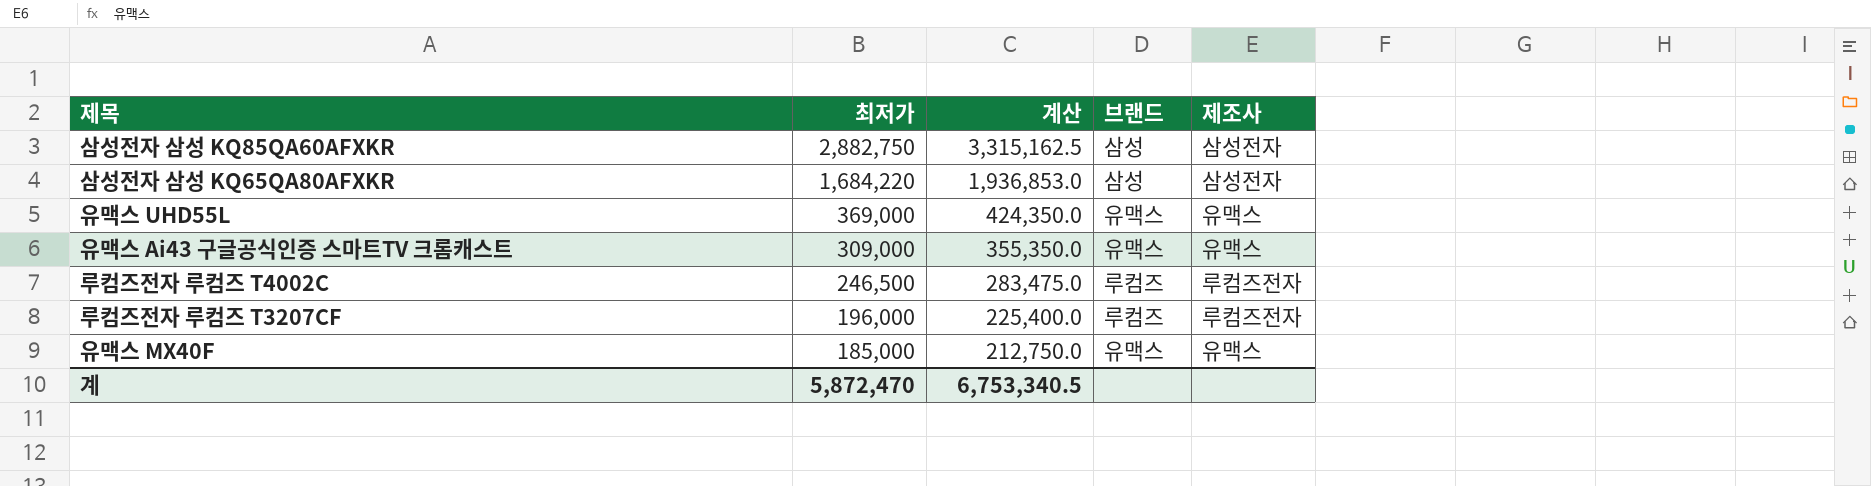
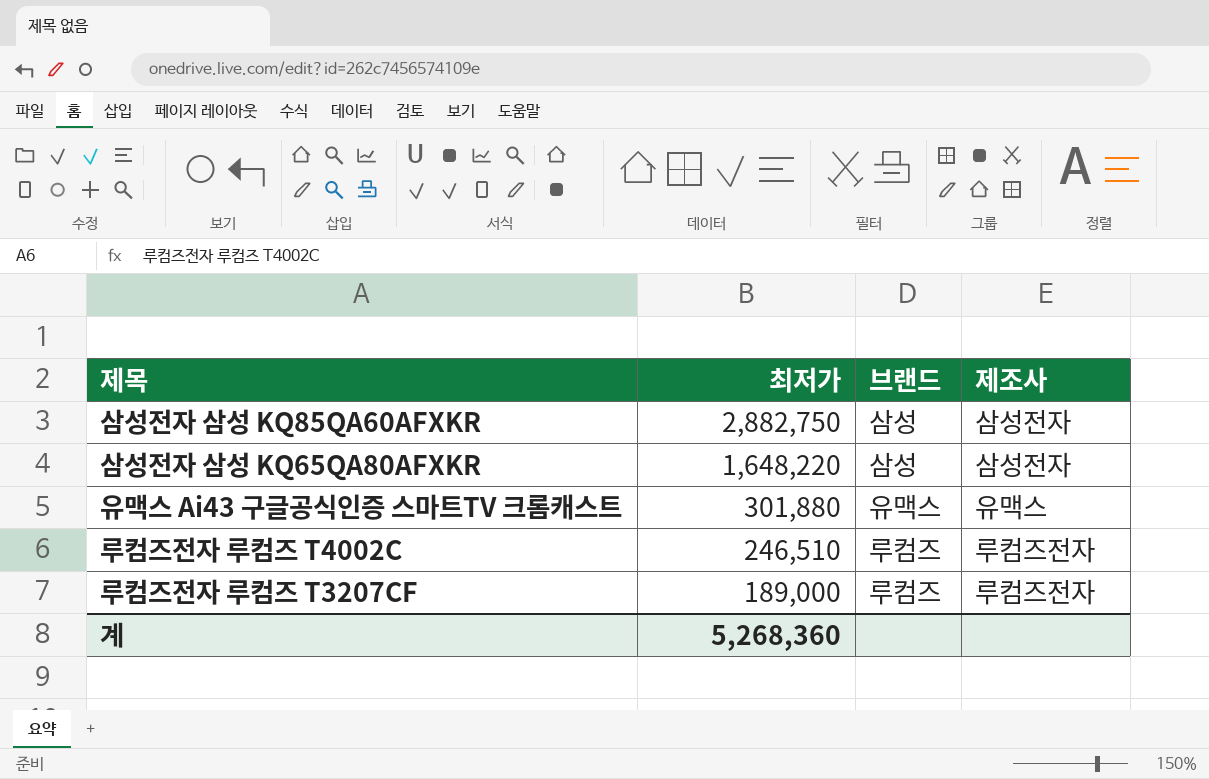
column 계산 | formula: [최저가] * 1.15 -> none
row 유맥스 UHD55L: 369,000 | 424,350.0 | 유맥스 | 유맥스 -> none
row 유맥스 MX40F: 185,000 | 212,750.0 | 유맥스 | 유맥스 -> none
삼성전자 삼성 KQ65QA80AFXKR | 최저가: 1,684,220 -> 1,648,220
유맥스 Ai43 구글공식인증 스마트TV 크롬캐스트 | 최저가: 309,000 -> 301,880
루컴즈전자 루컴즈 T4002C | 최저가: 246,500 -> 246,510
루컴즈전자 루컴즈 T3207CF | 최저가: 196,000 -> 189,000
계 | 최저가: 5,872,470 -> 5,268,360

